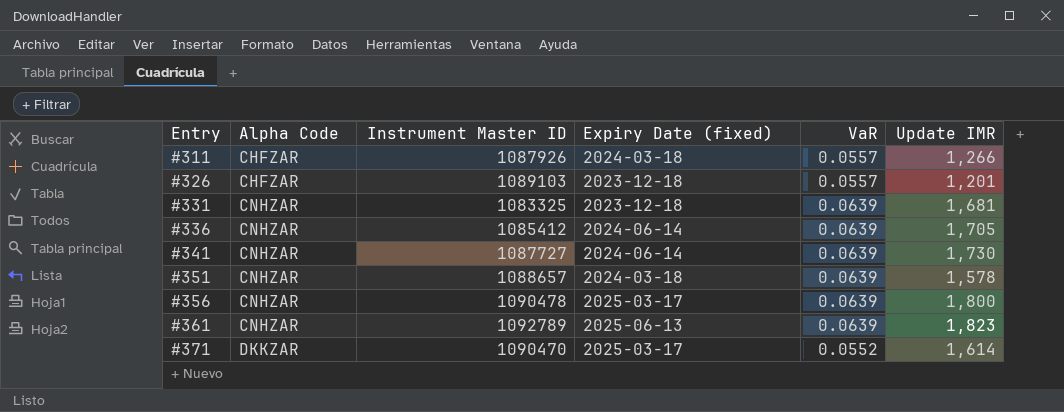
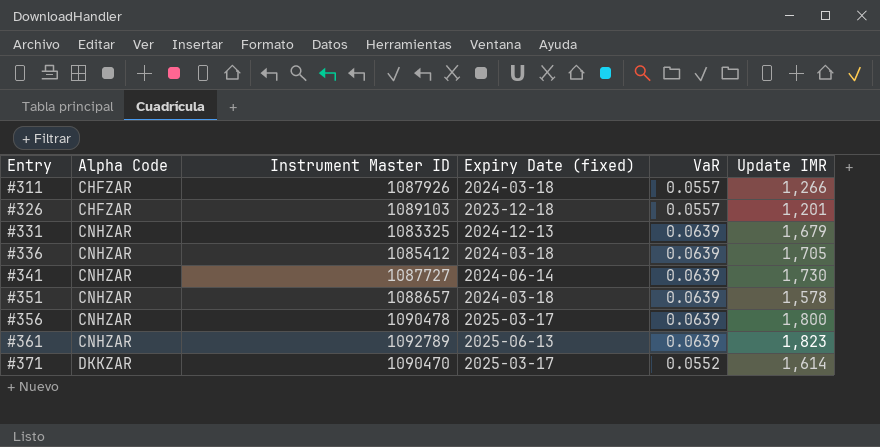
#331 | Expiry Date (fixed): 2023-12-18 -> 2024-12-13
#331 | Update IMR: 1,681 -> 1,679
#336 | Expiry Date (fixed): 2024-06-14 -> 2024-03-18

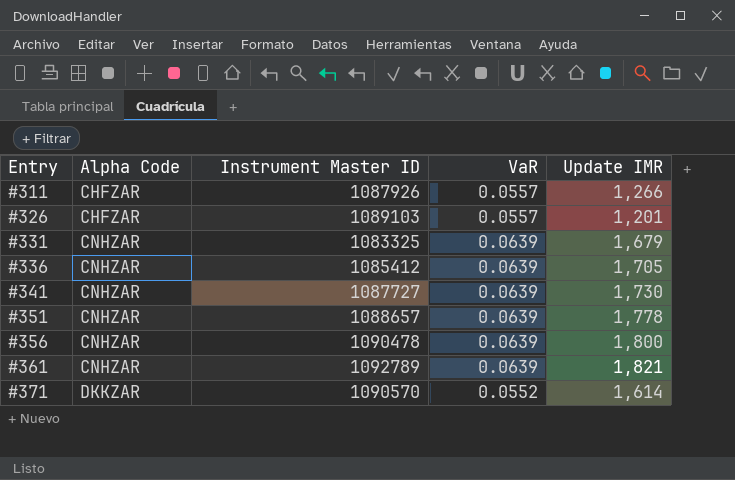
column Expiry Date (fixed) | position: 4 -> none
#351 | Update IMR: 1,578 -> 1,778
#361 | Update IMR: 1,823 -> 1,821
#371 | Instrument Master ID: 1090470 -> 1090570

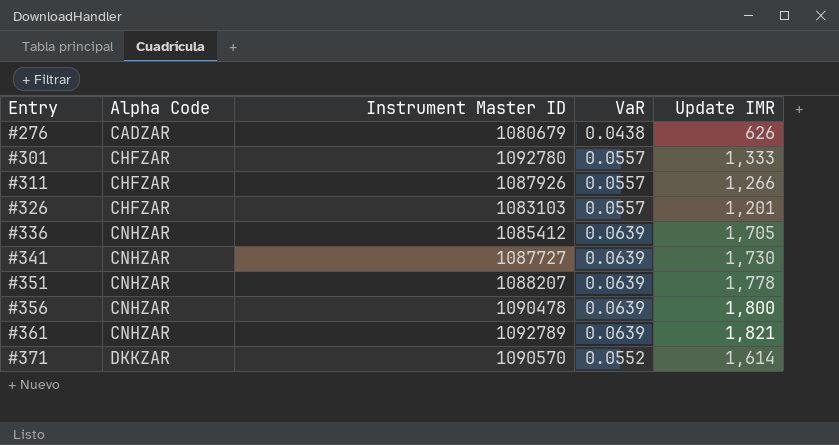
row #331: CNHZAR | 1083325 | 0.0639 | 1,679 -> none
row #276: none -> CADZAR | 1080679 | 0.0438 | 626
row #301: none -> CHFZAR | 1092780 | 0.0557 | 1,333
#326 | Instrument Master ID: 1089103 -> 1083103
#351 | Instrument Master ID: 1088657 -> 1088207

